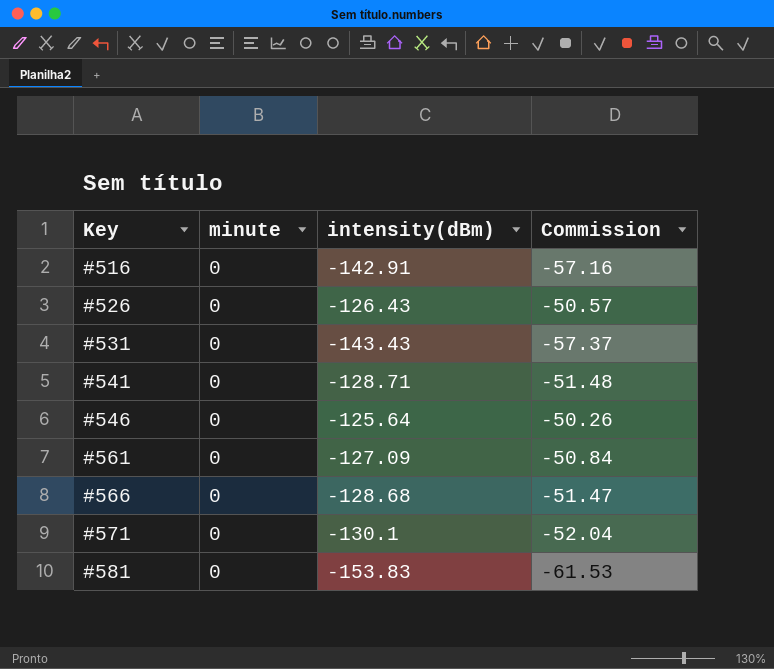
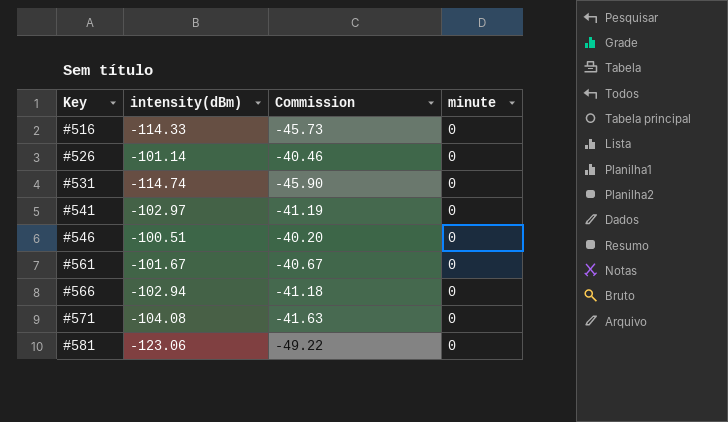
column minute | position: 2 -> 4
#516 | intensity(dBm): -142.91 -> -114.33
#516 | Commission: -57.16 -> -45.73
#526 | intensity(dBm): -126.43 -> -101.14
#526 | Commission: -50.57 -> -40.46
#531 | intensity(dBm): -143.43 -> -114.74
#531 | Commission: -57.37 -> -45.90
#541 | intensity(dBm): -128.71 -> -102.97
#541 | Commission: -51.48 -> -41.19
#546 | intensity(dBm): -125.64 -> -100.51
#546 | Commission: -50.26 -> -40.20
#561 | intensity(dBm): -127.09 -> -101.67
#561 | Commission: -50.84 -> -40.67
#566 | intensity(dBm): -128.68 -> -102.94
#566 | Commission: -51.47 -> -41.18
#571 | intensity(dBm): -130.1 -> -104.08
#571 | Commission: -52.04 -> -41.63
#581 | intensity(dBm): -153.83 -> -123.06
#581 | Commission: -61.53 -> -49.22

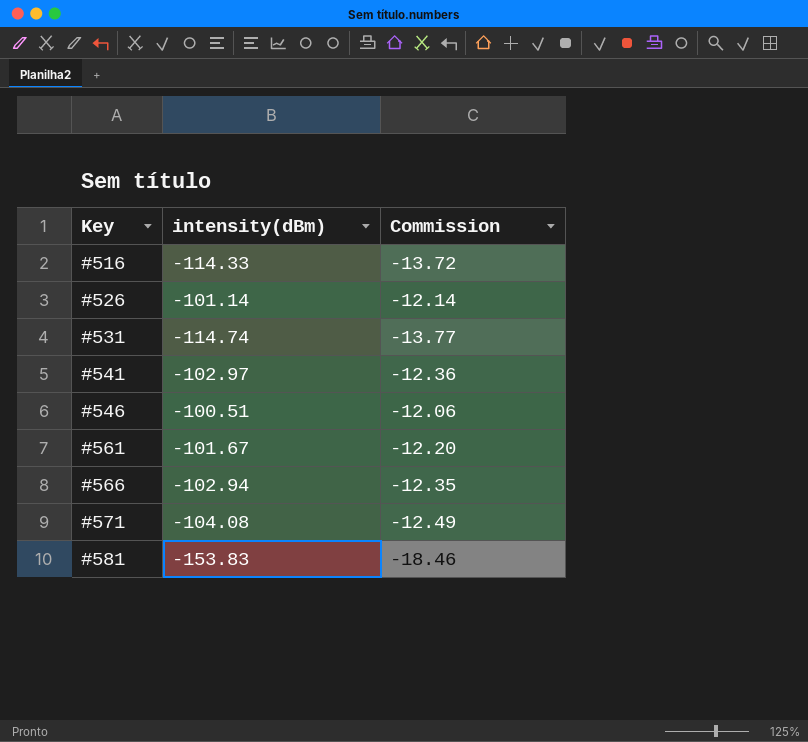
column minute | position: 4 -> none
column Commission | formula: [intensity(dBm)] * 0.4 -> [intensity(dBm)] * 0.12
#581 | intensity(dBm): -123.06 -> -153.83

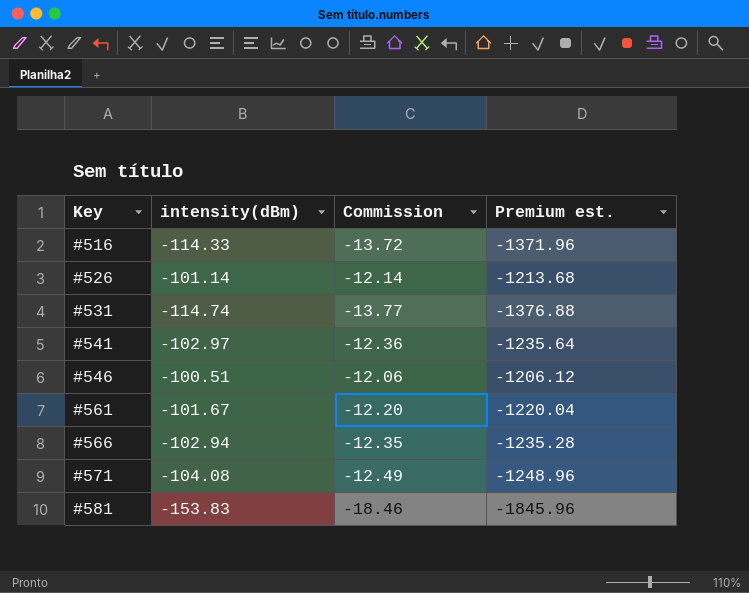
column Premium est. | formula: none -> [intensity(dBm)] * 12

